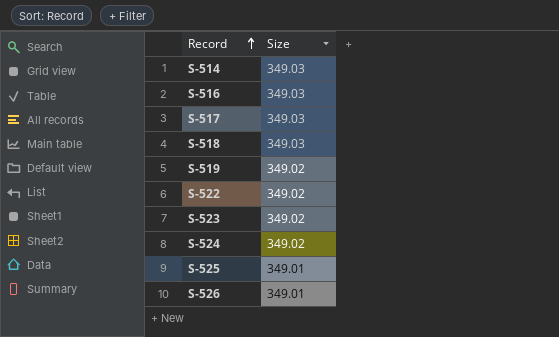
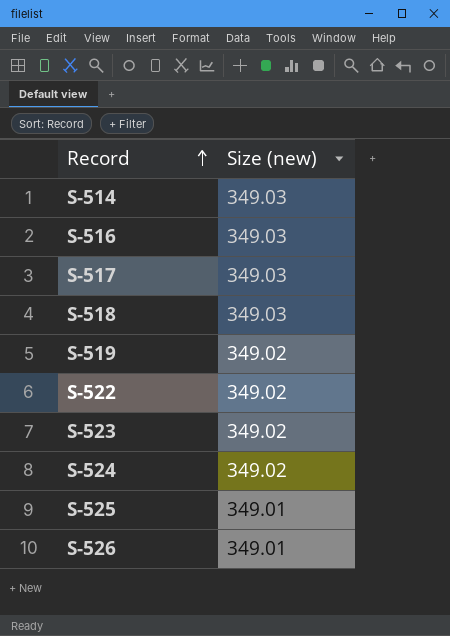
column name: Size -> Size (new)

